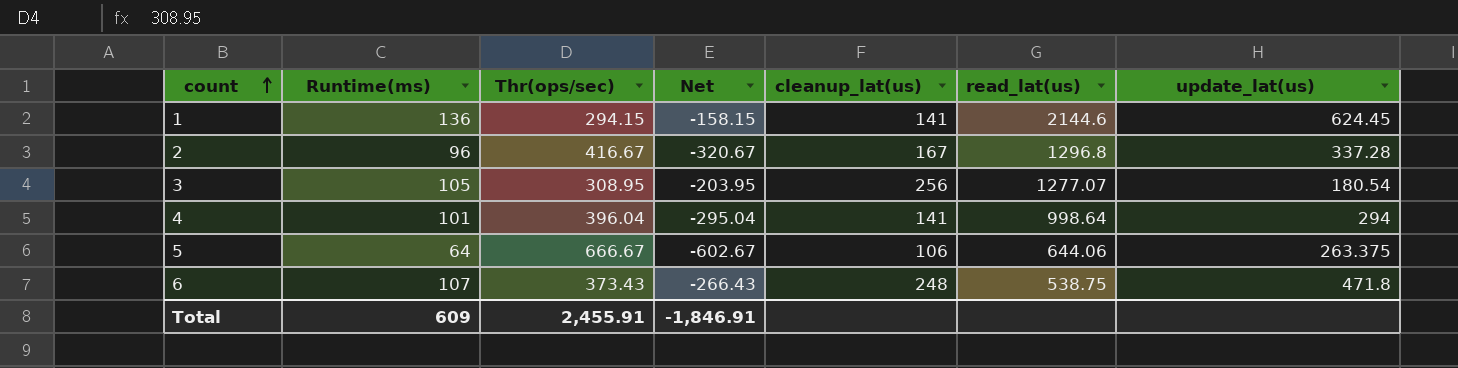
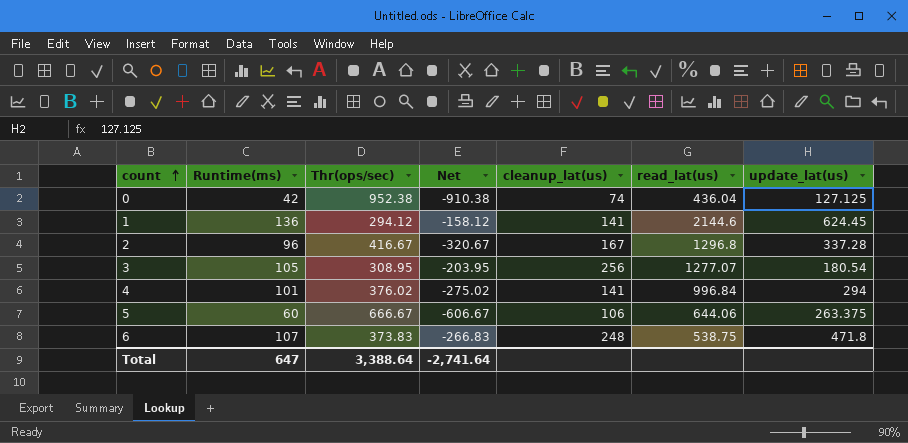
row 0: none -> 42 | 952.38 | -910.38 | 74 | 436.04 | 127.125
1 | Thr(ops/sec): 294.15 -> 294.12
1 | Net: -158.15 -> -158.12
4 | Thr(ops/sec): 396.04 -> 376.02
4 | Net: -295.04 -> -275.02
4 | read_lat(us): 998.64 -> 996.84
5 | Runtime(ms): 64 -> 60
5 | Net: -602.67 -> -606.67
6 | Thr(ops/sec): 373.43 -> 373.83
6 | Net: -266.43 -> -266.83
Total | Runtime(ms): 609 -> 647
Total | Thr(ops/sec): 2,455.91 -> 3,388.64
Total | Net: -1,846.91 -> -2,741.64

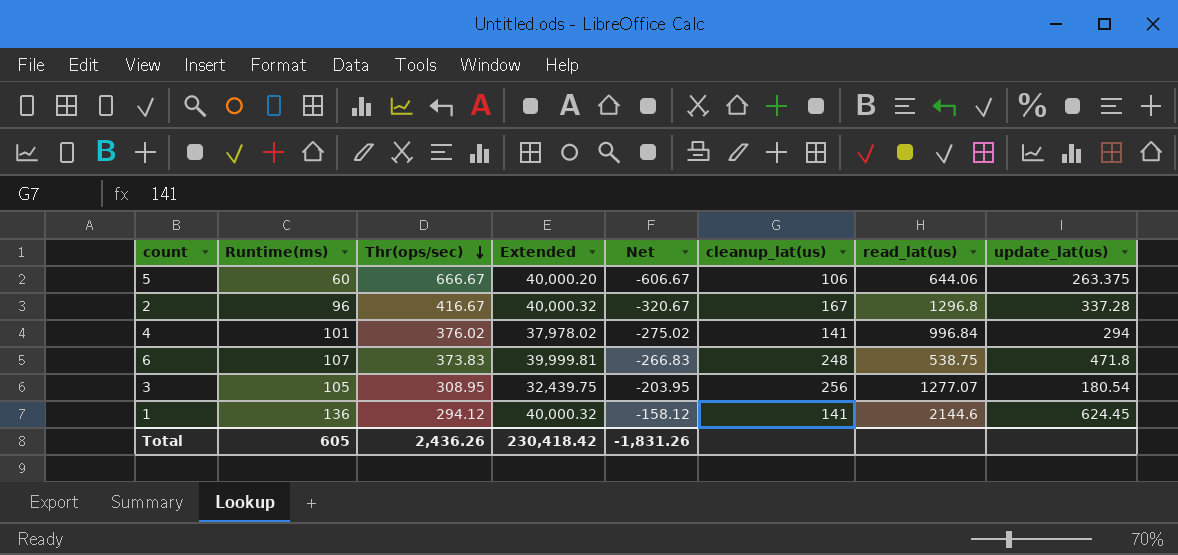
row order: count ascending -> Thr(ops/sec) descending
column Extended | formula: none -> [Runtime(ms)] * [Thr(ops/sec)]
row 0: 42 | 952.38 | -910.38 | 74 | 436.04 | 127.125 -> none
Total | Runtime(ms): 647 -> 605
Total | Thr(ops/sec): 3,388.64 -> 2,436.26
Total | Net: -2,741.64 -> -1,831.26

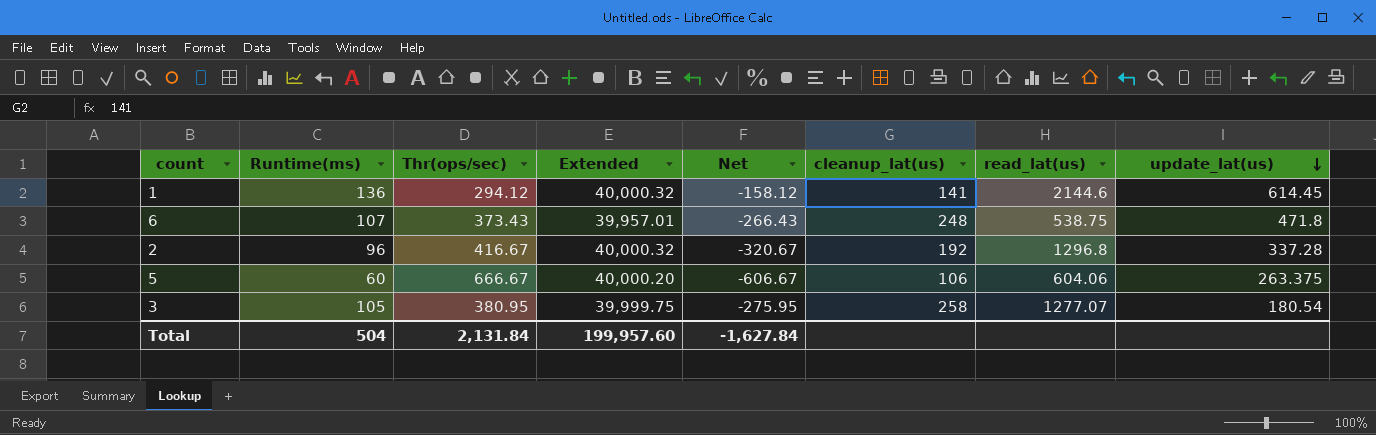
row order: Thr(ops/sec) descending -> update_lat(us) descending
row 4: 101 | 376.02 | 37,978.02 | -275.02 | 141 | 996.84 | 294 -> none
1 | update_lat(us): 624.45 -> 614.45
6 | Thr(ops/sec): 373.83 -> 373.43
6 | Extended: 39,999.81 -> 39,957.01
6 | Net: -266.83 -> -266.43
2 | cleanup_lat(us): 167 -> 192
5 | read_lat(us): 644.06 -> 604.06
3 | Thr(ops/sec): 308.95 -> 380.95
3 | Extended: 32,439.75 -> 39,999.75
3 | Net: -203.95 -> -275.95
3 | cleanup_lat(us): 256 -> 258
Total | Runtime(ms): 605 -> 504
Total | Thr(ops/sec): 2,436.26 -> 2,131.84
Total | Extended: 230,418.42 -> 199,957.60
Total | Net: -1,831.26 -> -1,627.84

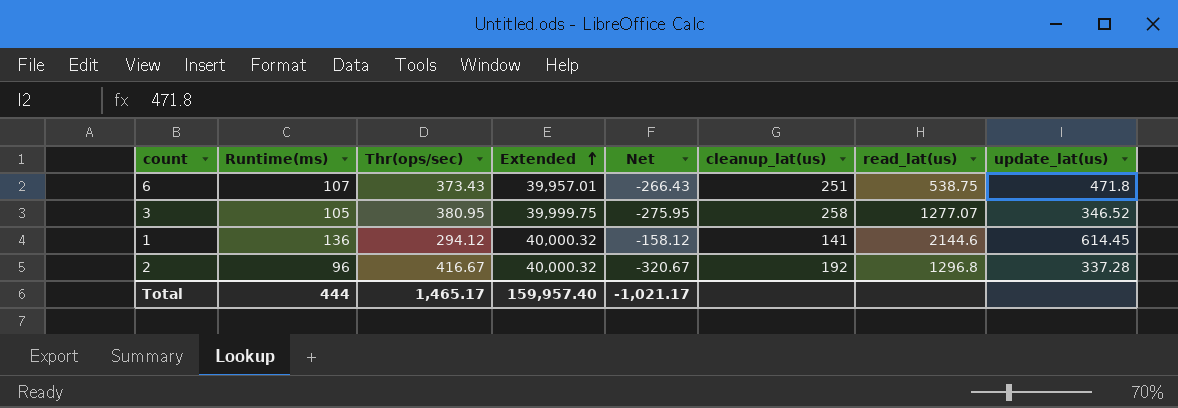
row order: update_lat(us) descending -> Extended ascending
row 5: 60 | 666.67 | 40,000.20 | -606.67 | 106 | 604.06 | 263.375 -> none
6 | cleanup_lat(us): 248 -> 251
3 | update_lat(us): 180.54 -> 346.52
Total | Runtime(ms): 504 -> 444
Total | Thr(ops/sec): 2,131.84 -> 1,465.17
Total | Extended: 199,957.60 -> 159,957.40
Total | Net: -1,627.84 -> -1,021.17

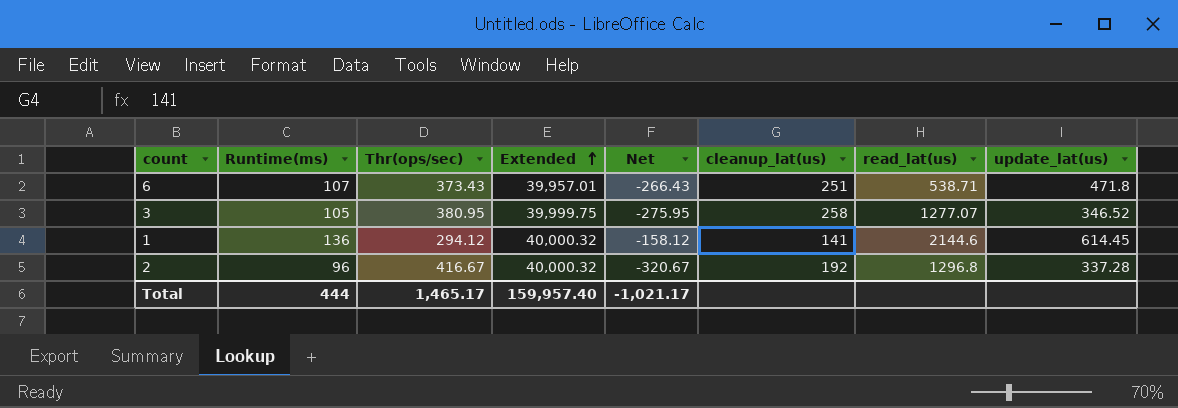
6 | read_lat(us): 538.75 -> 538.71

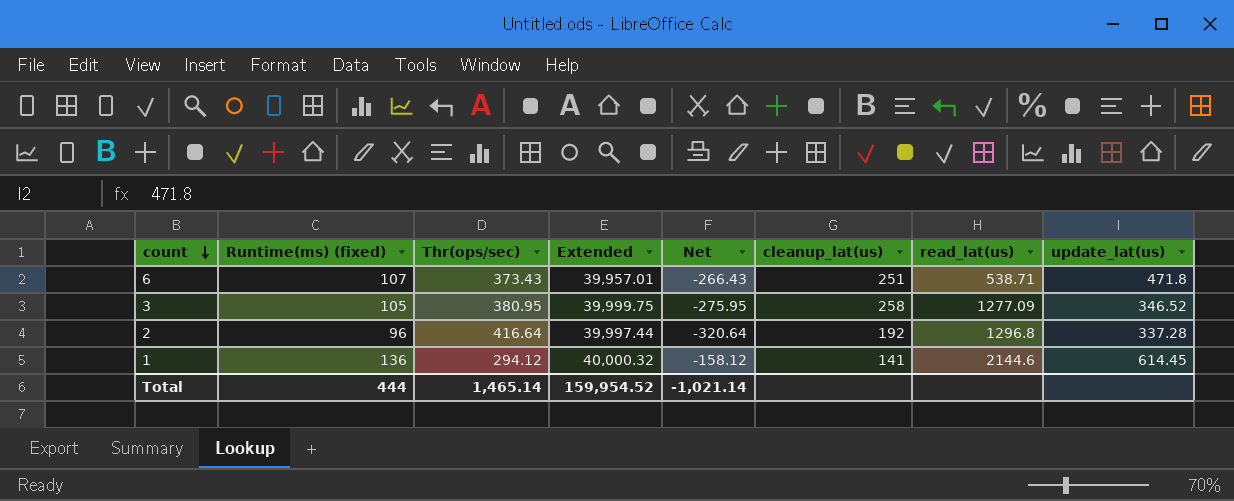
row order: Extended ascending -> count descending
column name: Runtime(ms) -> Runtime(ms) (fixed)
3 | read_lat(us): 1277.07 -> 1277.09
2 | Thr(ops/sec): 416.67 -> 416.64
2 | Extended: 40,000.32 -> 39,997.44
2 | Net: -320.67 -> -320.64
Total | Thr(ops/sec): 1,465.17 -> 1,465.14
Total | Extended: 159,957.40 -> 159,954.52
Total | Net: -1,021.17 -> -1,021.14

